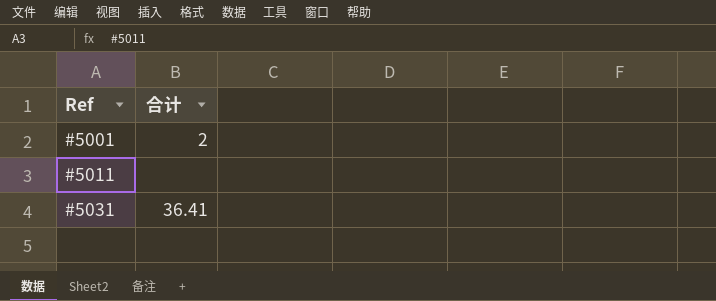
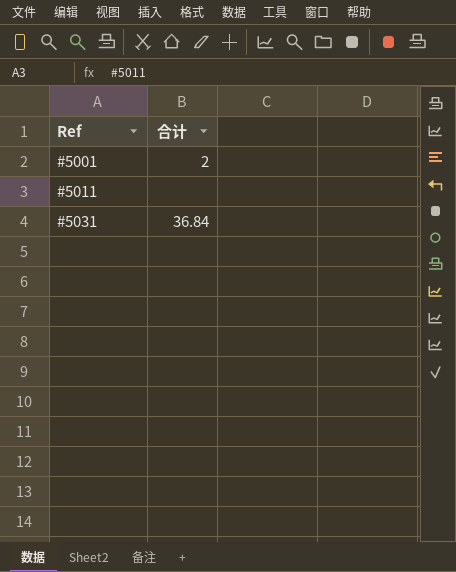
#5031 | 合计: 36.41 -> 36.84

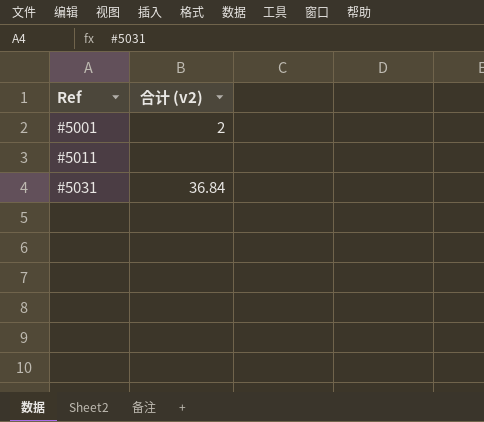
column name: 合计 -> 合计 (v2)

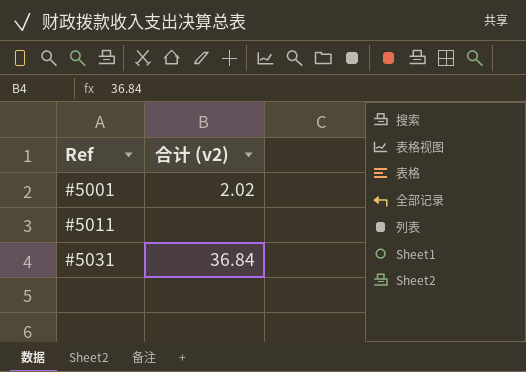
#5001 | 合计 (v2): 2 -> 2.02

